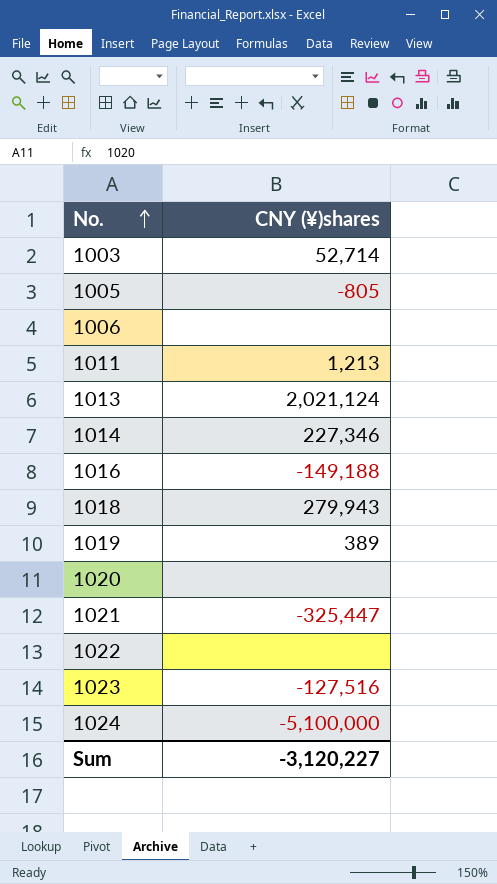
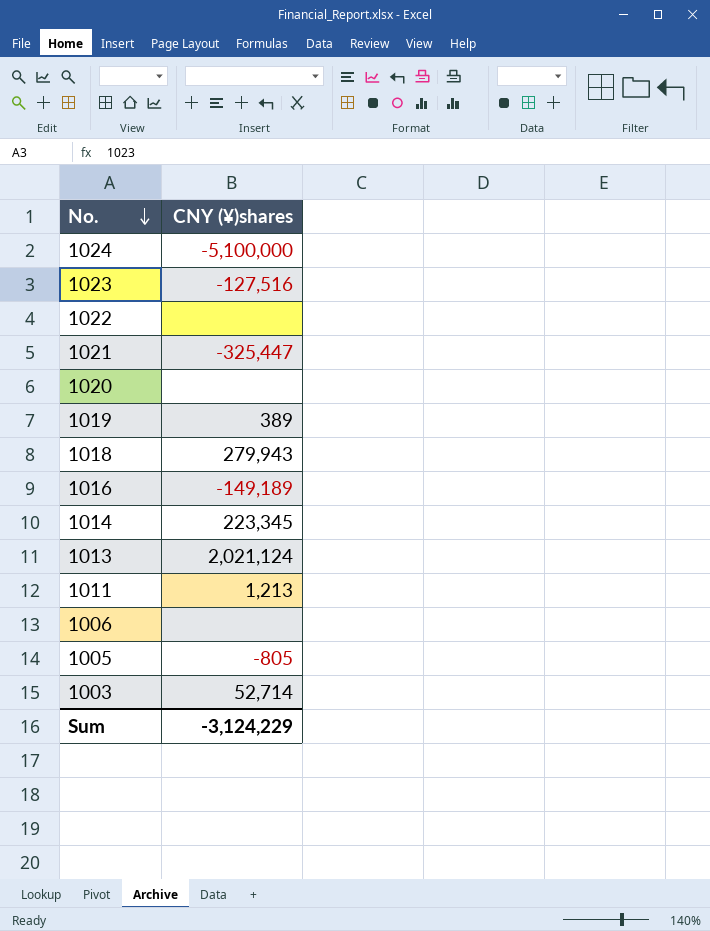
row order: No. ascending -> No. descending
1016 | CNY (¥)shares: -149,188 -> -149,189
1014 | CNY (¥)shares: 227,346 -> 223,345
Sum | CNY (¥)shares: -3,120,227 -> -3,124,229

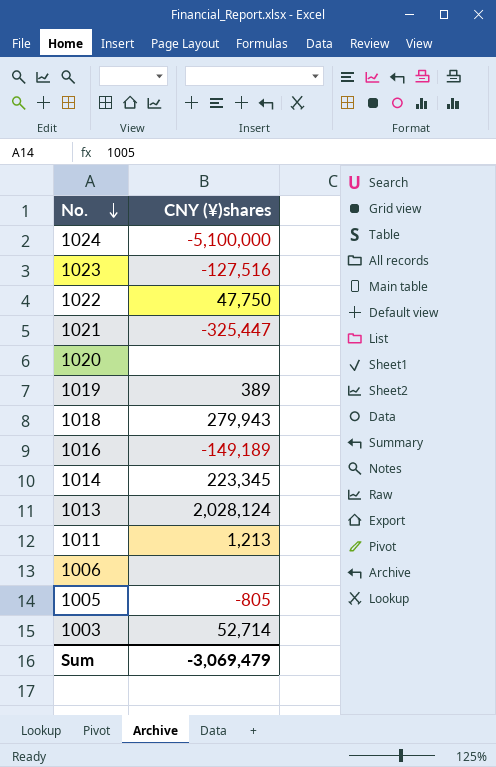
1022 | CNY (¥)shares: none -> 47,750
1013 | CNY (¥)shares: 2,021,124 -> 2,028,124
Sum | CNY (¥)shares: -3,124,229 -> -3,069,479

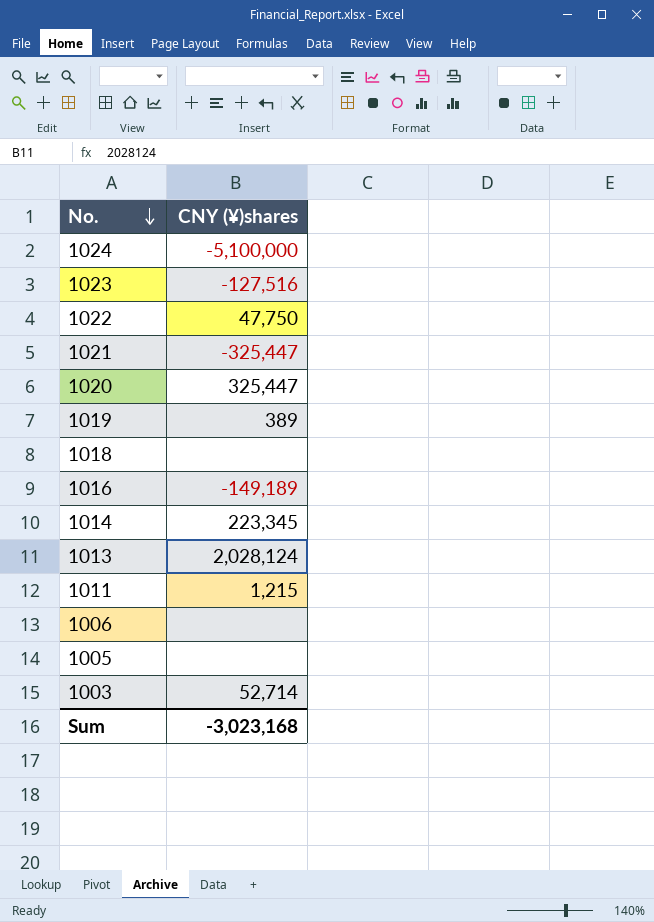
1020 | CNY (¥)shares: none -> 325,447
1018 | CNY (¥)shares: 279,943 -> none
1011 | CNY (¥)shares: 1,213 -> 1,215
1005 | CNY (¥)shares: -805 -> none
Sum | CNY (¥)shares: -3,069,479 -> -3,023,168

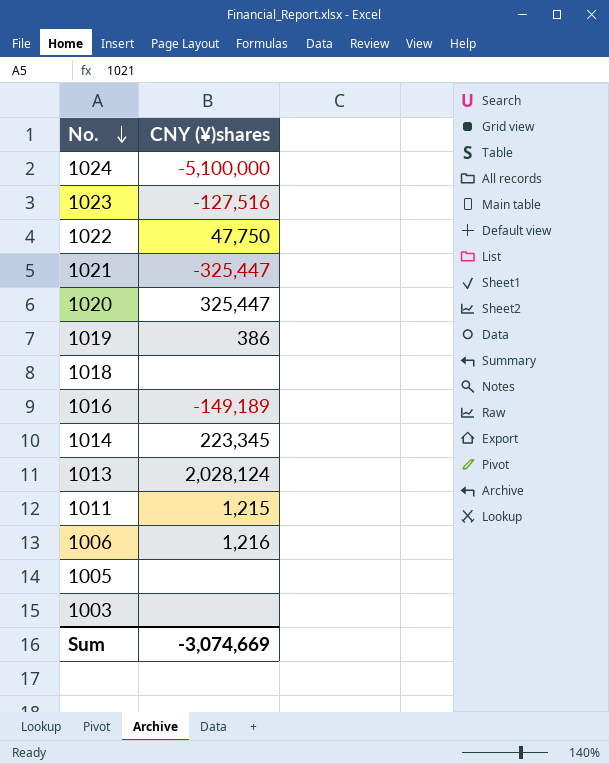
1019 | CNY (¥)shares: 389 -> 386
1006 | CNY (¥)shares: none -> 1,216
1003 | CNY (¥)shares: 52,714 -> none
Sum | CNY (¥)shares: -3,023,168 -> -3,074,669

